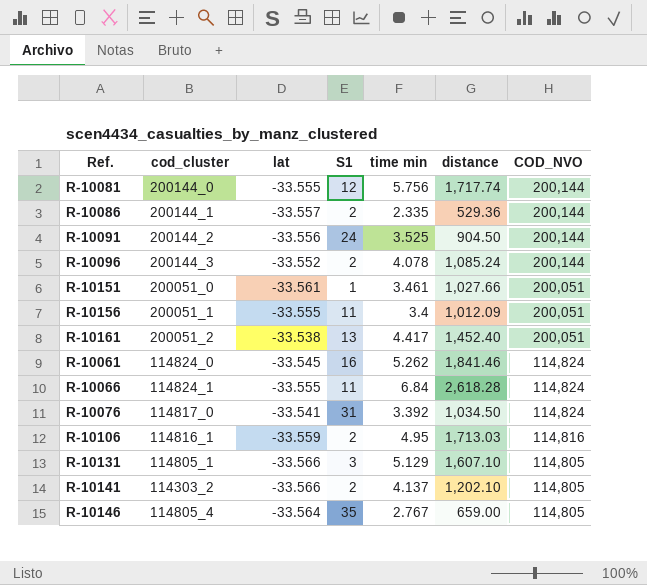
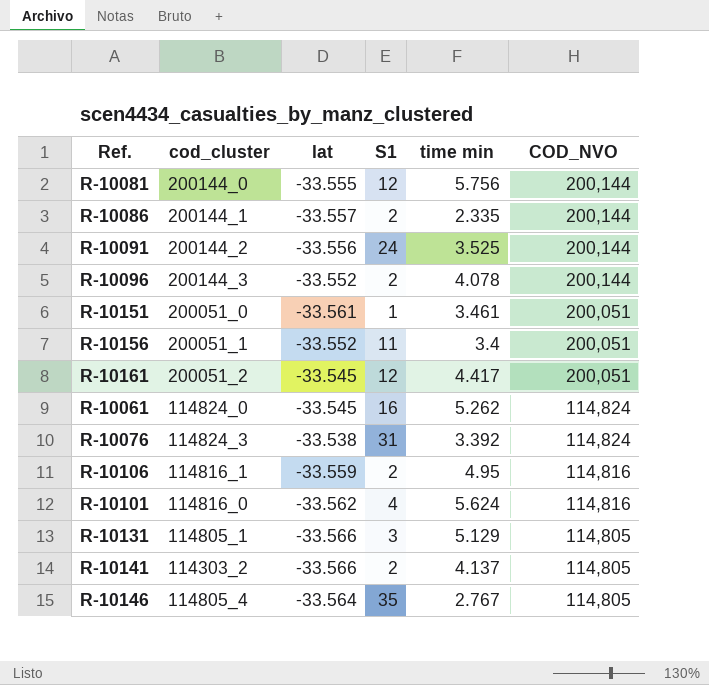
column distance | position: 6 -> none
row R-10066: 114824_1 | -33.555 | 11 | 6.84 | 2,618.28 | 114,824 -> none
R-10156 | lat: -33.555 -> -33.552
R-10161 | lat: -33.538 -> -33.545
R-10161 | S1: 13 -> 12
R-10076 | cod_cluster: 114817_0 -> 114824_3
R-10076 | lat: -33.541 -> -33.538
row R-10101: none -> 114816_0 | -33.562 | 4 | 5.624 | 114,816

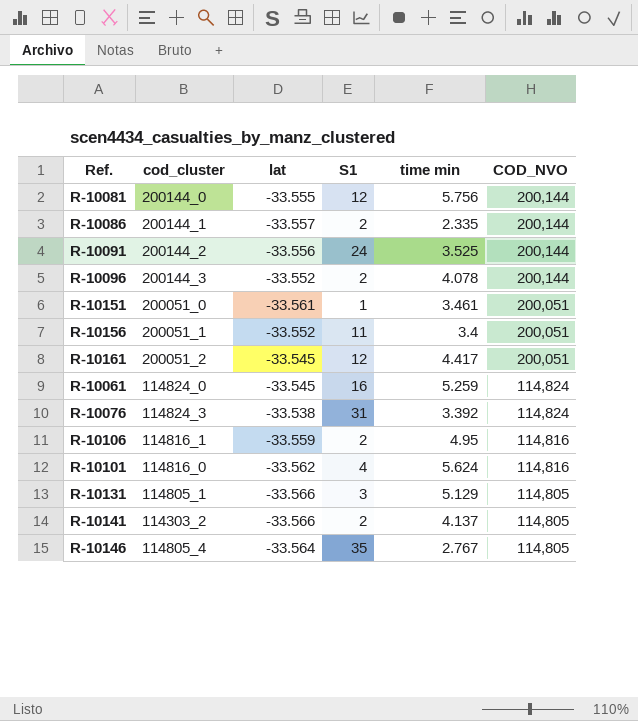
R-10061 | time min: 5.262 -> 5.259

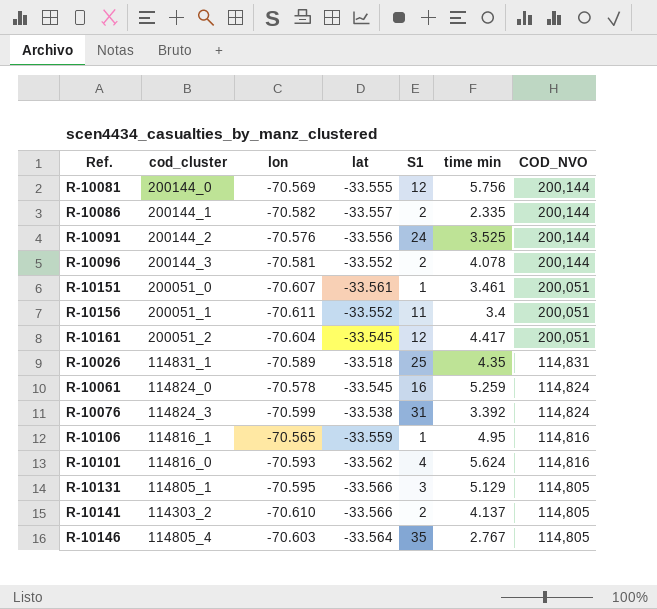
column lon | position: none -> 3
row R-10026: none -> 114831_1 | -70.589 | -33.518 | 25 | 4.35 | 114,831
R-10106 | S1: 2 -> 1

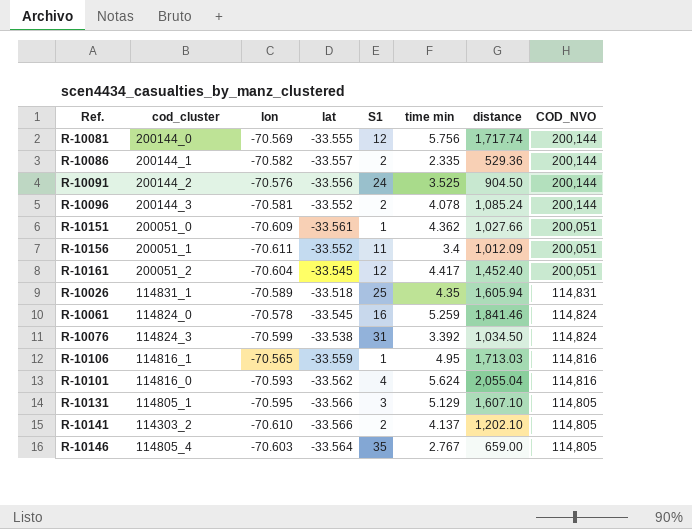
column distance | position: none -> 7
R-10151 | lon: -70.607 -> -70.609
R-10151 | time min: 3.461 -> 4.362

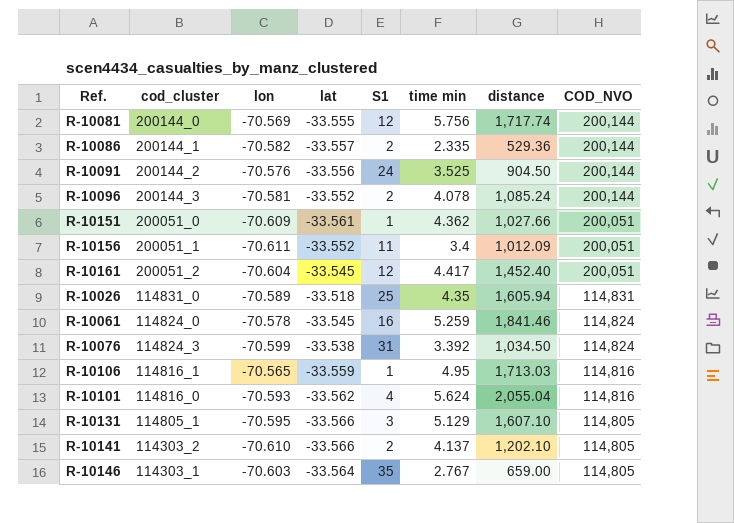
R-10026 | cod_cluster: 114831_1 -> 114831_0
R-10146 | cod_cluster: 114805_4 -> 114303_1

